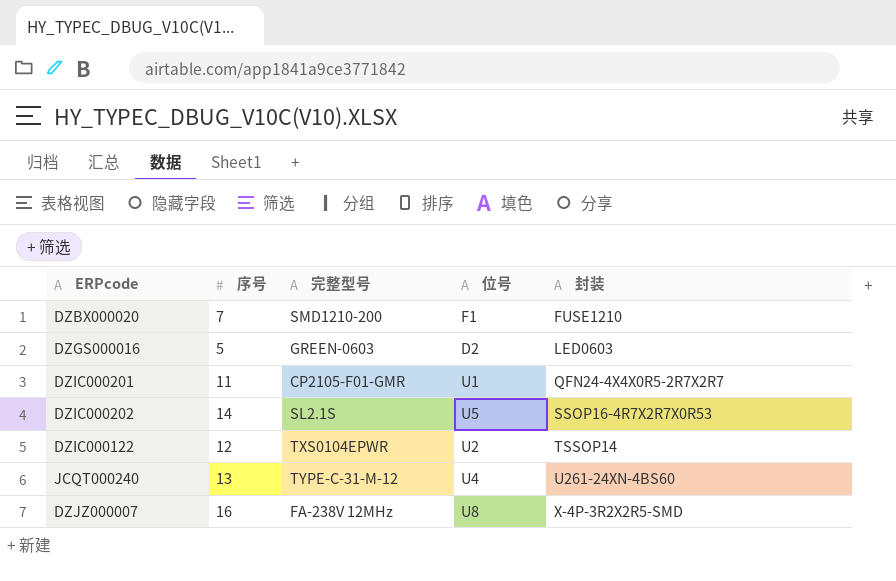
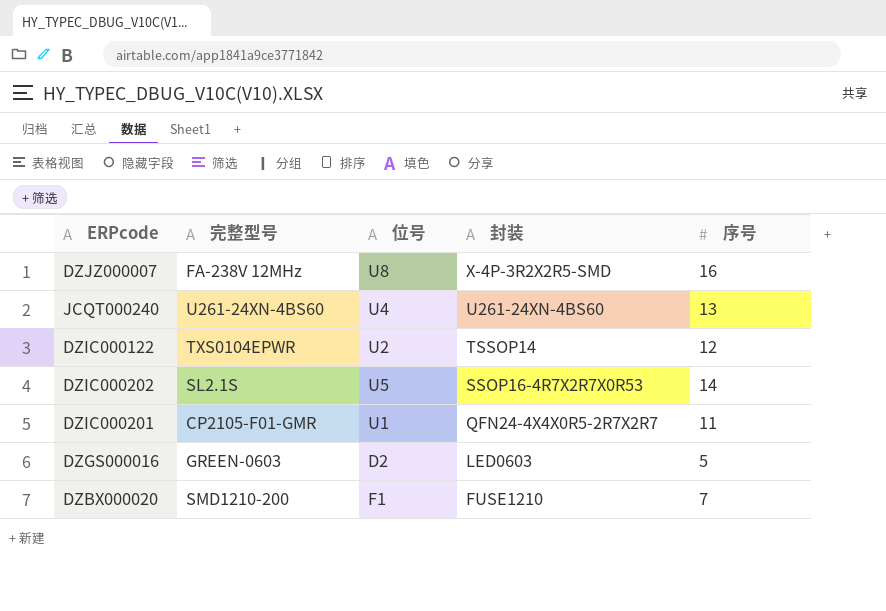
row order: 封装 ascending -> 封装 descending
column 序号 | position: 2 -> 5
JCQT000240 | 完整型号: TYPE-C-31-M-12 -> U261-24XN-4BS60

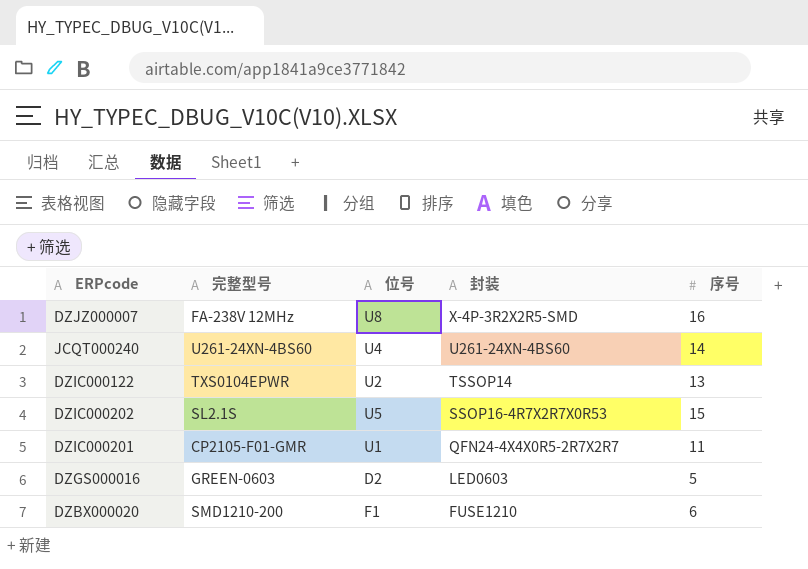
JCQT000240 | 序号: 13 -> 14
DZIC000122 | 序号: 12 -> 13
DZIC000202 | 序号: 14 -> 15
DZBX000020 | 序号: 7 -> 6

